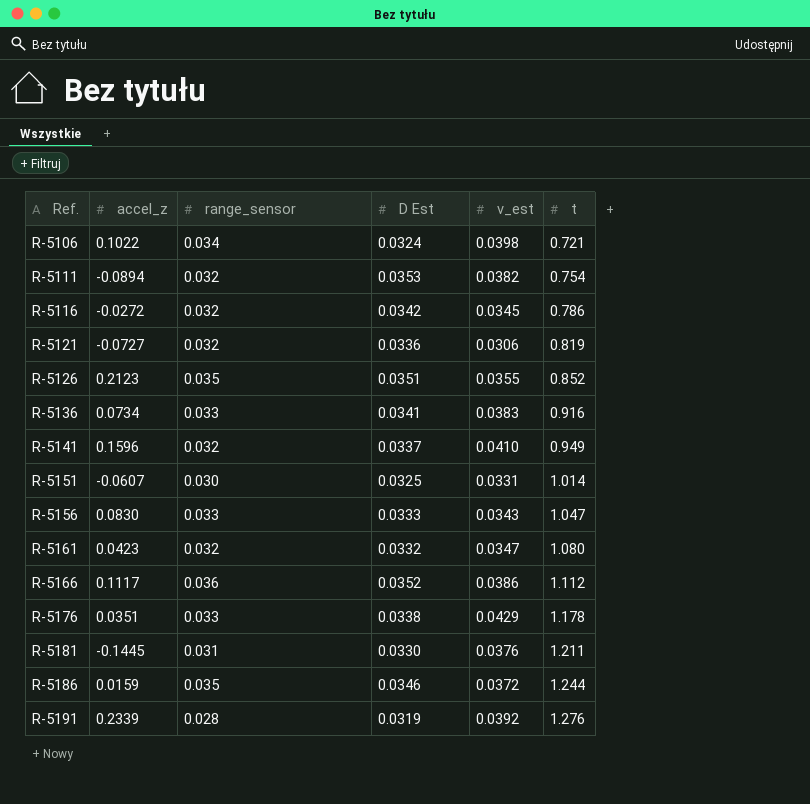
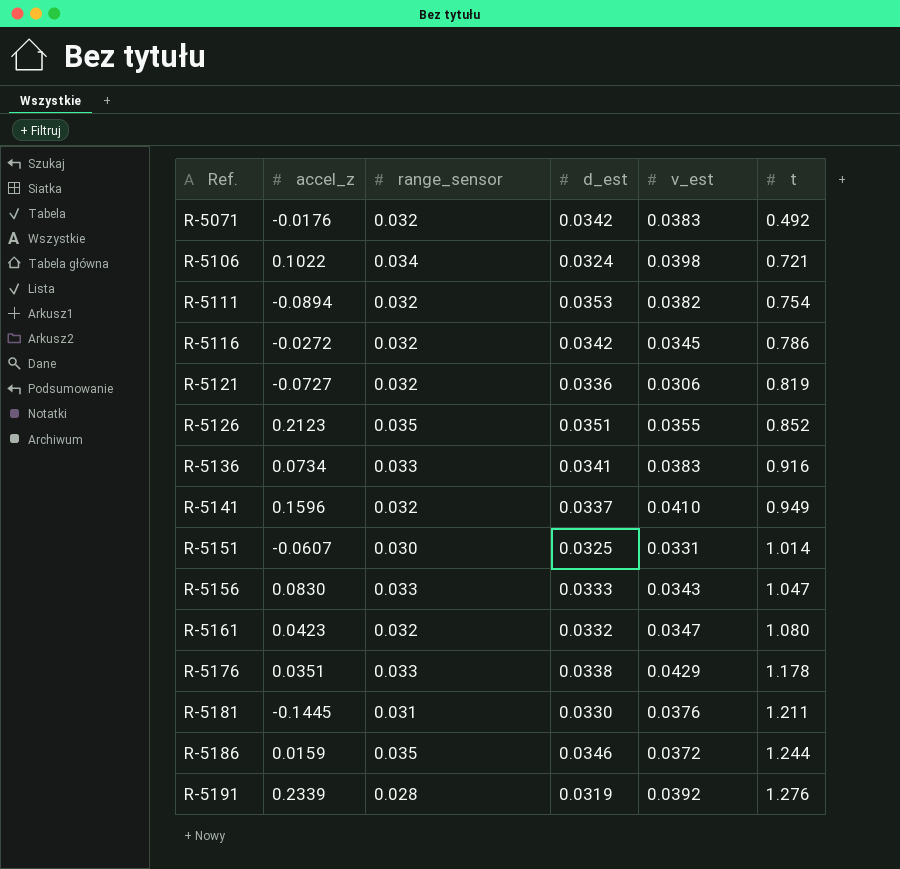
column name: D Est -> d_est
row R-5166: 0.1117 | 0.036 | 0.0352 | 0.0386 | 1.112 -> none
row R-5071: none -> -0.0176 | 0.032 | 0.0342 | 0.0383 | 0.492

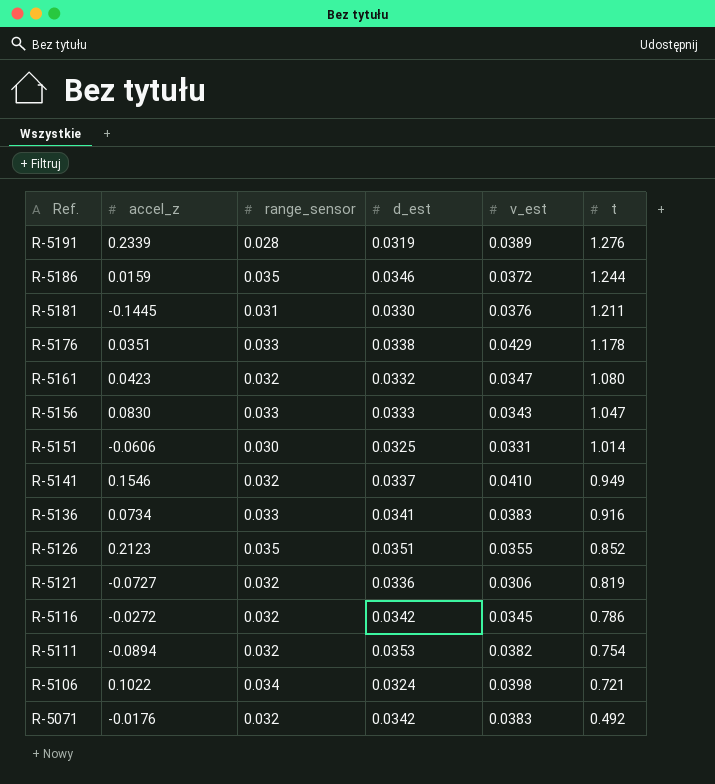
row order: Ref. ascending -> Ref. descending
R-5191 | v_est: 0.0392 -> 0.0389
R-5151 | accel_z: -0.0607 -> -0.0606
R-5141 | accel_z: 0.1596 -> 0.1546

